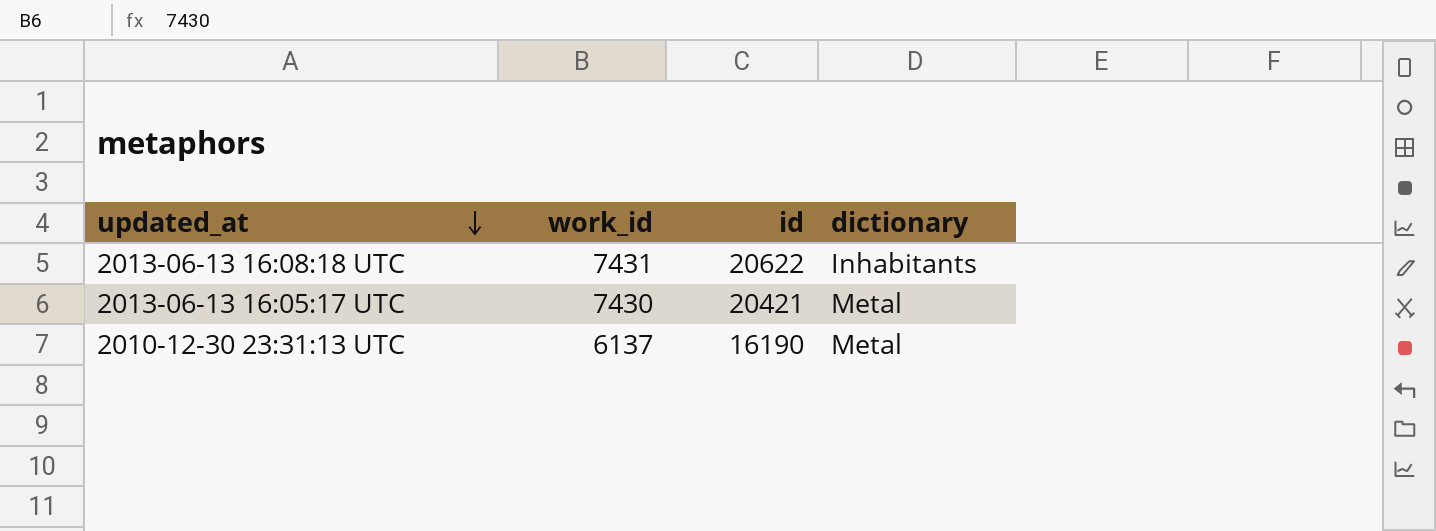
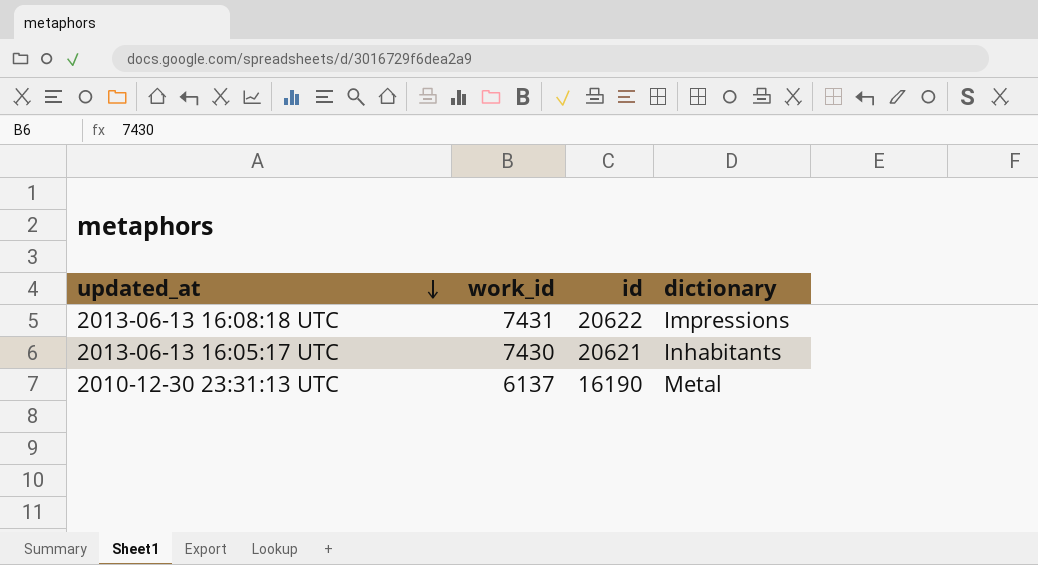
2013-06-13 16:08:18 UTC | dictionary: Inhabitants -> Impressions
2013-06-13 16:05:17 UTC | id: 20421 -> 20621
2013-06-13 16:05:17 UTC | dictionary: Metal -> Inhabitants

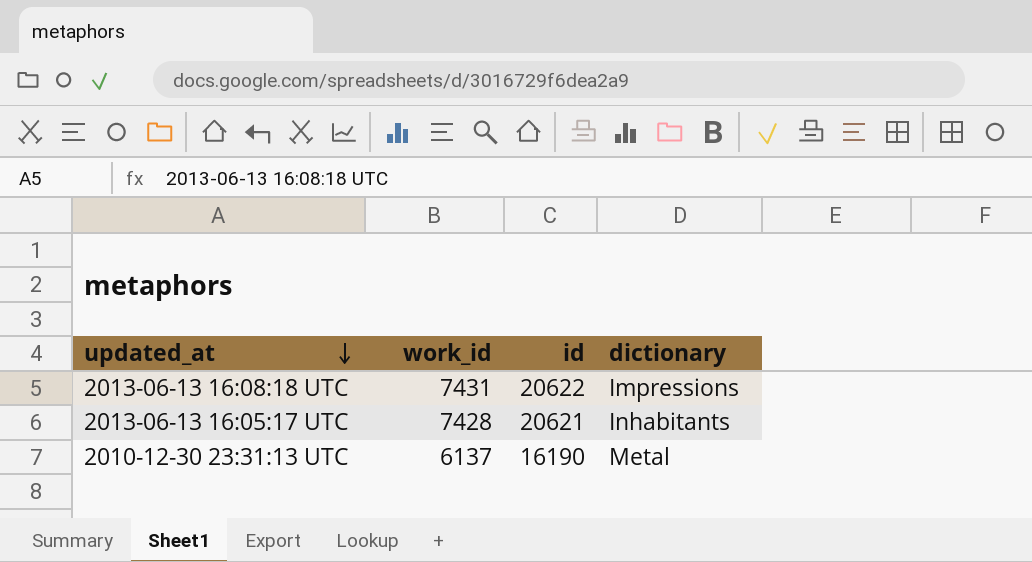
2013-06-13 16:05:17 UTC | work_id: 7430 -> 7428

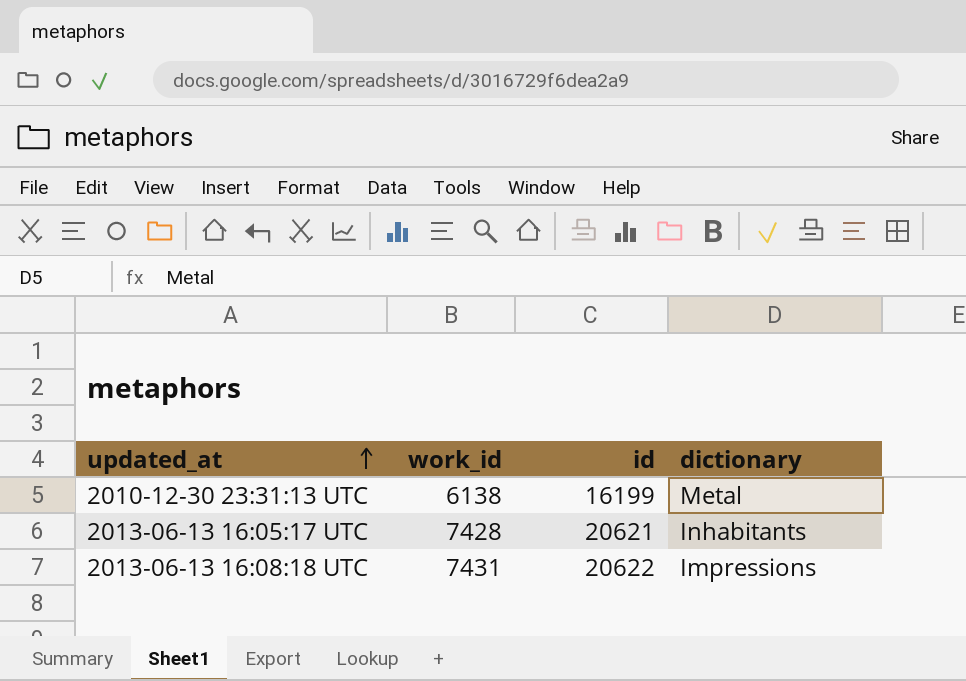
row order: updated_at descending -> updated_at ascending
2010-12-30 23:31:13 UTC | work_id: 6137 -> 6138
2010-12-30 23:31:13 UTC | id: 16190 -> 16199

